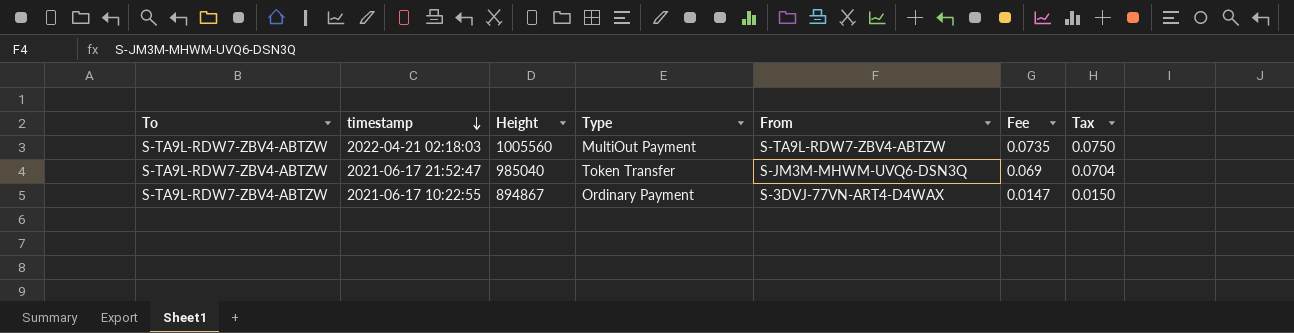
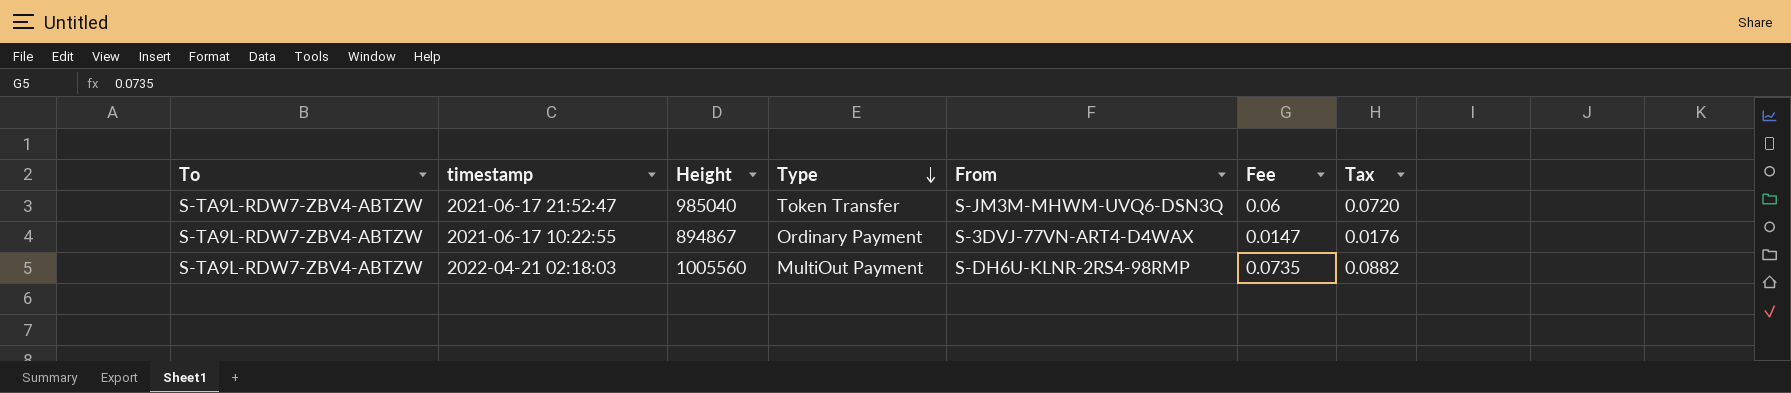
row order: timestamp descending -> Type descending
column Tax | formula: [Fee] * 1.02 -> [Fee] * 1.2
2021-06-17 21:52:47 | Fee: 0.069 -> 0.06
2022-04-21 02:18:03 | From: S-TA9L-RDW7-ZBV4-ABTZW -> S-DH6U-KLNR-2RS4-98RMP

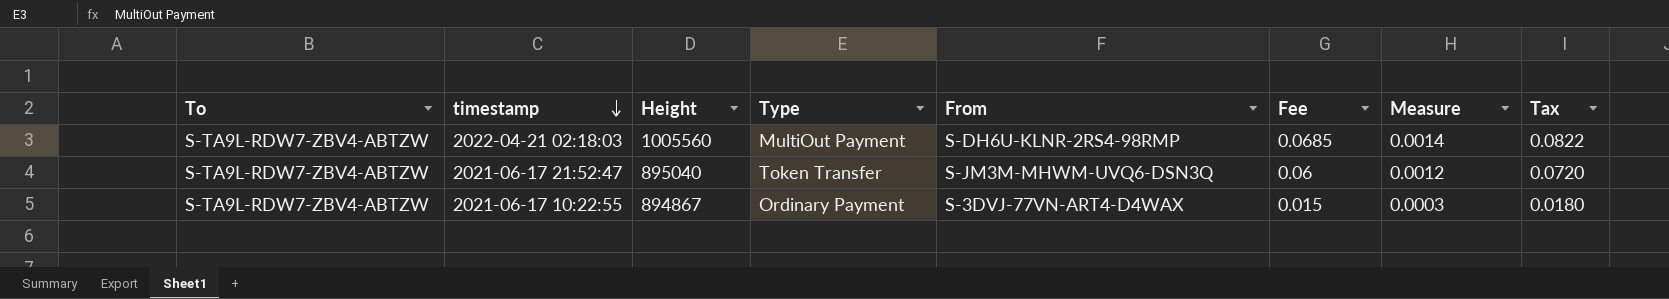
row order: Type descending -> timestamp descending
column Measure | formula: none -> [Fee] * 0.02
2022-04-21 02:18:03 | Fee: 0.0735 -> 0.0685
2022-04-21 02:18:03 | Tax: 0.0882 -> 0.0822
2021-06-17 21:52:47 | Height: 985040 -> 895040
2021-06-17 10:22:55 | Fee: 0.0147 -> 0.015
2021-06-17 10:22:55 | Tax: 0.0176 -> 0.0180

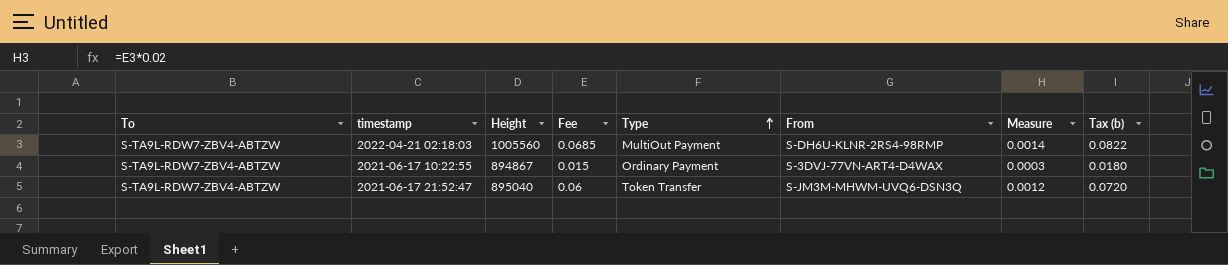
row order: timestamp descending -> Type ascending
column Fee | position: 6 -> 4
column name: Tax -> Tax (b)

